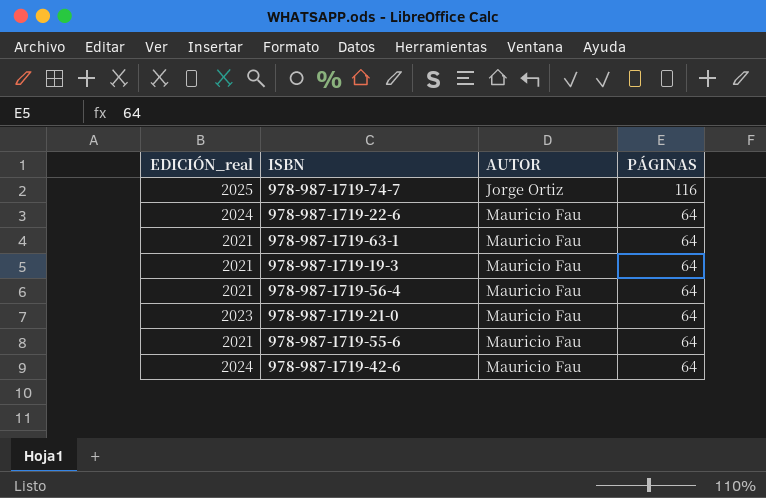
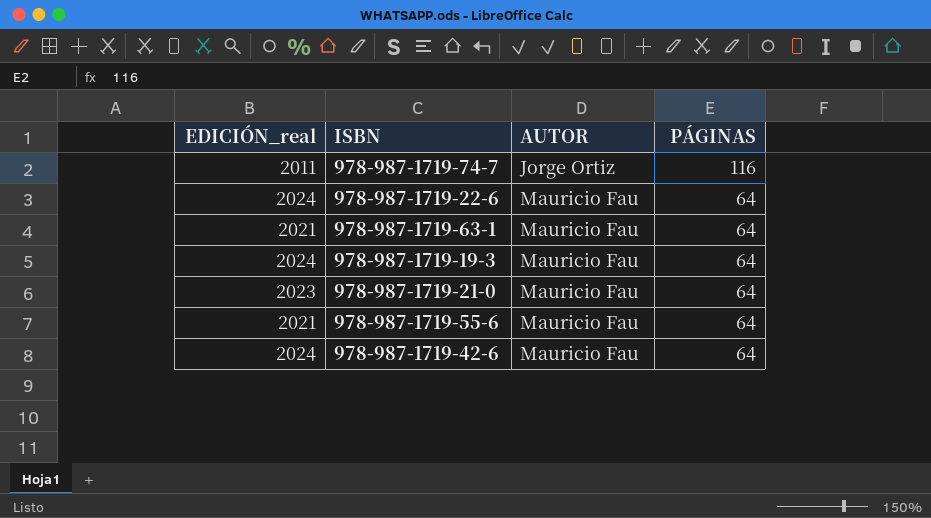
row 978-987-1719-56-4: 2021 | Mauricio Fau | 64 -> none
978-987-1719-74-7 | EDICIÓN_real: 2025 -> 2011
978-987-1719-19-3 | EDICIÓN_real: 2021 -> 2024

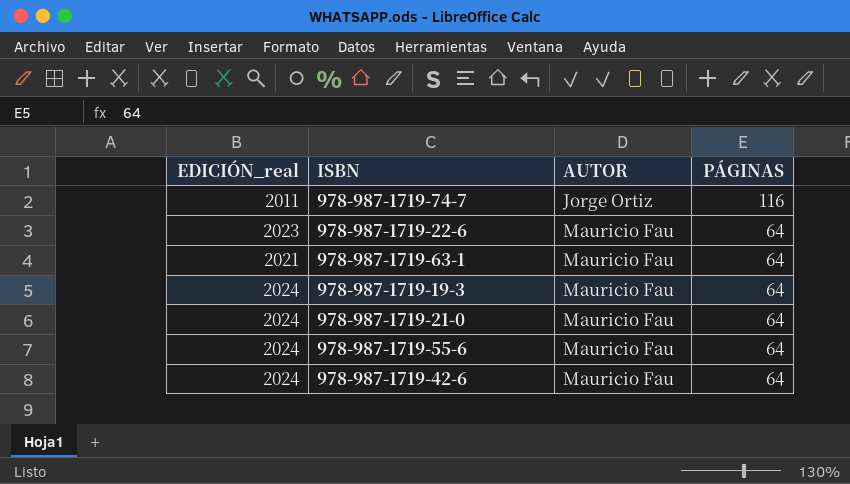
978-987-1719-22-6 | EDICIÓN_real: 2024 -> 2023
978-987-1719-21-0 | EDICIÓN_real: 2023 -> 2024
978-987-1719-55-6 | EDICIÓN_real: 2021 -> 2024

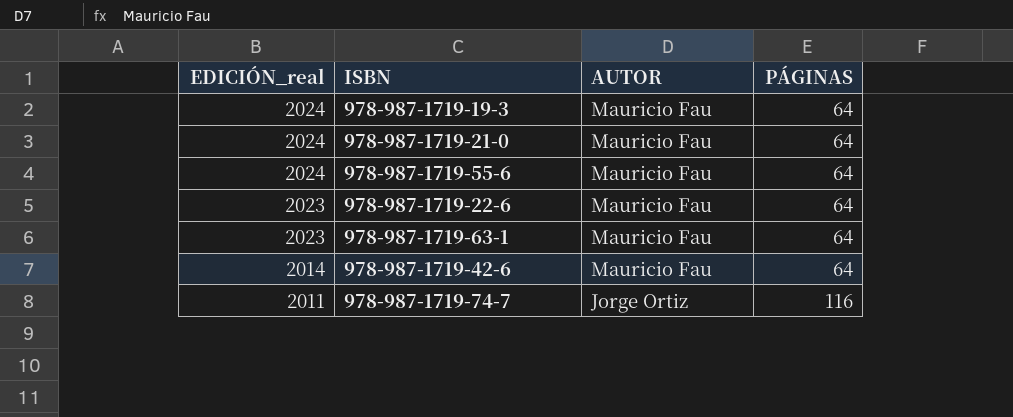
row order: AUTOR ascending -> EDICIÓN_real descending
978-987-1719-63-1 | EDICIÓN_real: 2021 -> 2023
978-987-1719-42-6 | EDICIÓN_real: 2024 -> 2014

